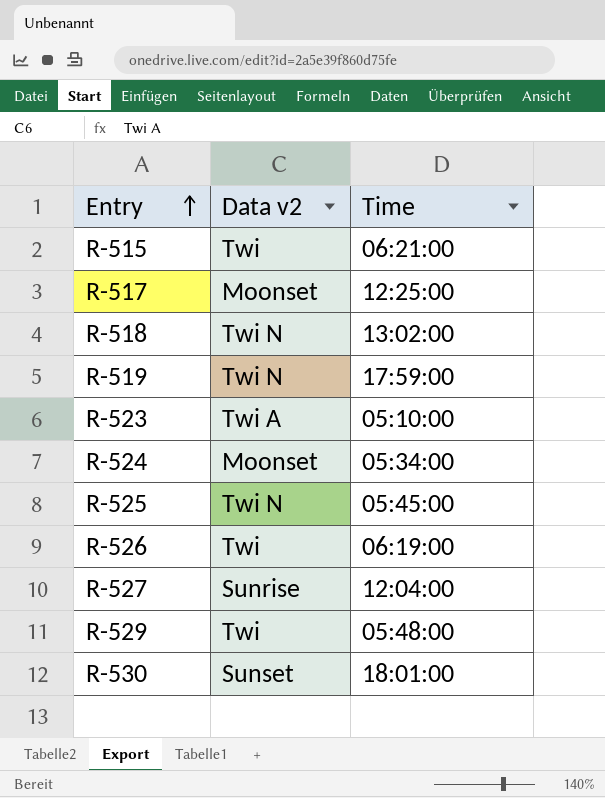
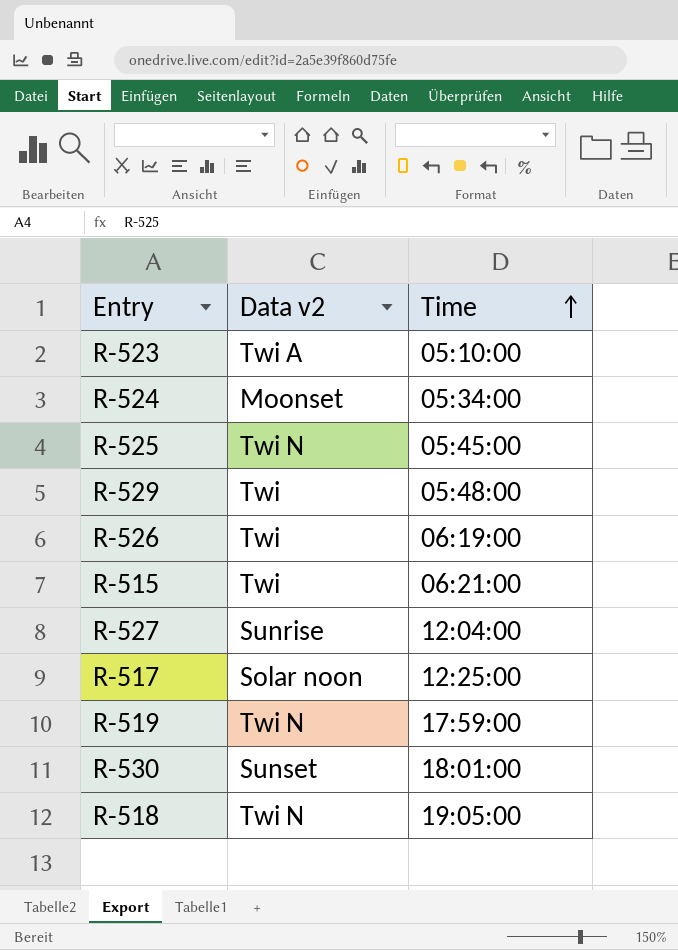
row order: Entry ascending -> Time ascending
R-517 | Data v2: Moonset -> Solar noon
R-518 | Time: 13:02:00 -> 19:05:00

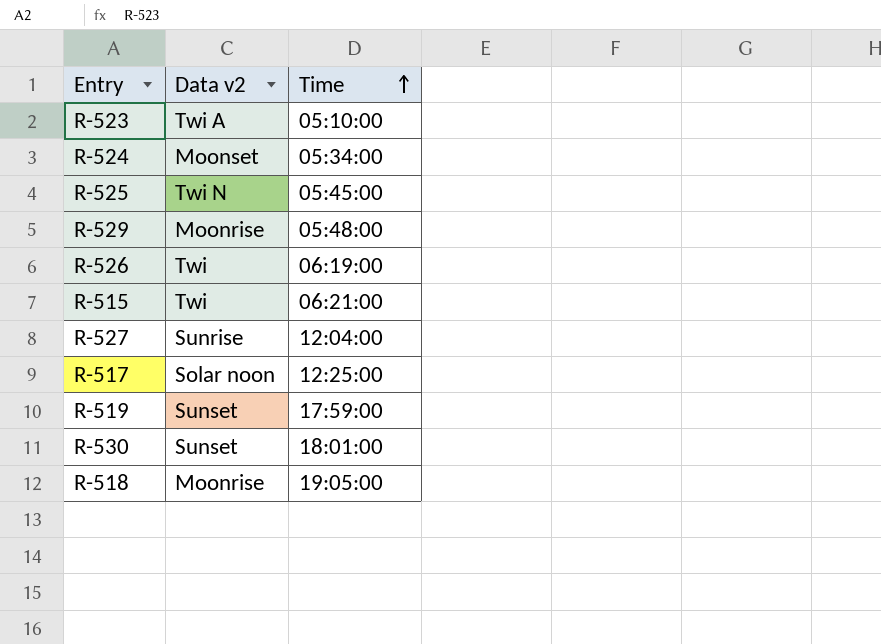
R-529 | Data v2: Twi -> Moonrise
R-519 | Data v2: Twi N -> Sunset
R-518 | Data v2: Twi N -> Moonrise

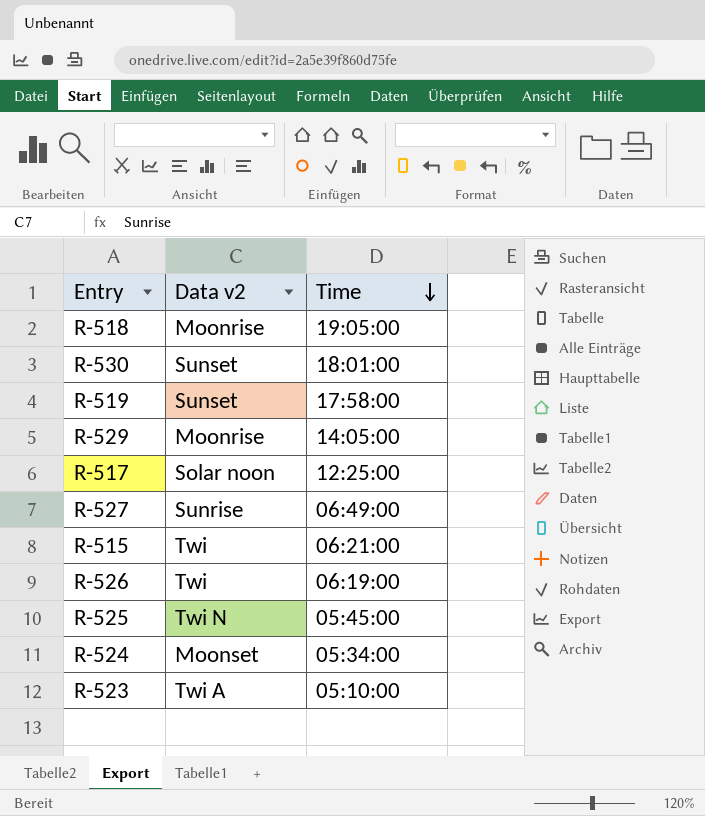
row order: Time ascending -> Time descending
R-519 | Time: 17:59:00 -> 17:58:00
R-529 | Time: 05:48:00 -> 14:05:00
R-527 | Time: 12:04:00 -> 06:49:00

